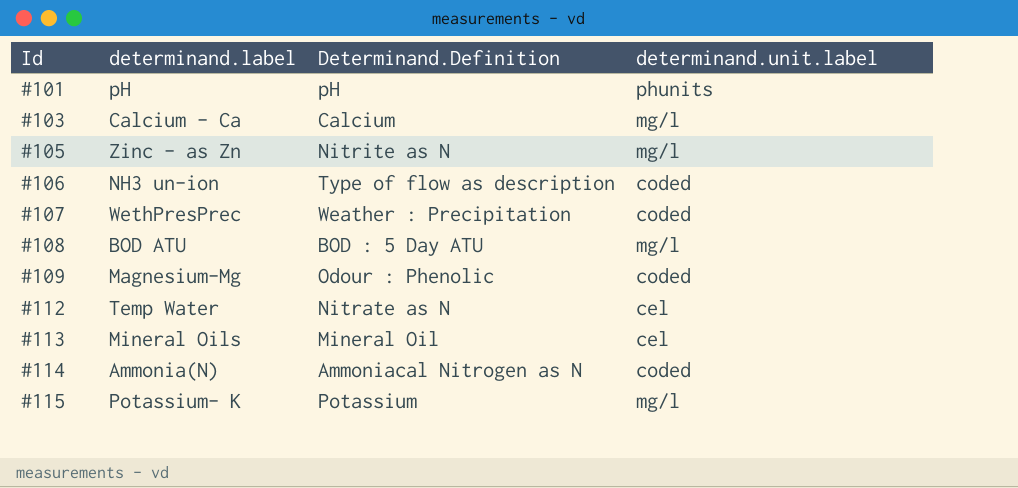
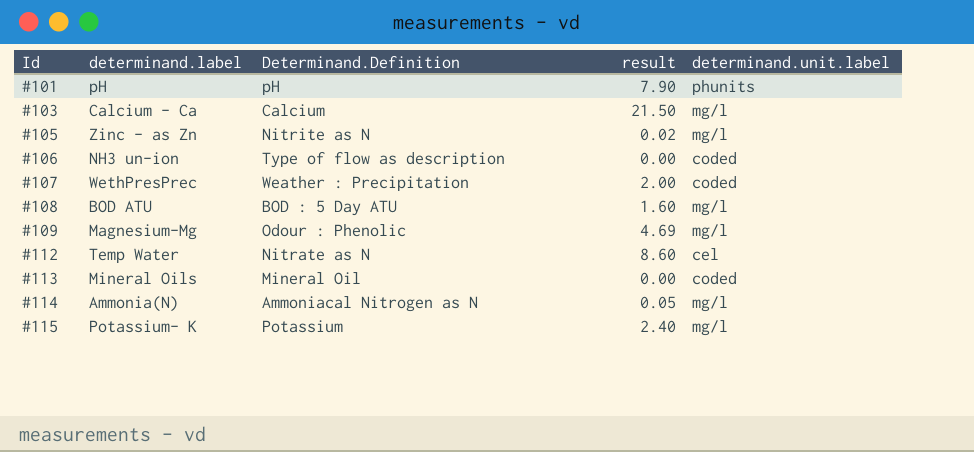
column result | position: none -> 4
#109 | determinand.unit.label: coded -> mg/l
#113 | determinand.unit.label: cel -> coded
#114 | determinand.unit.label: coded -> mg/l

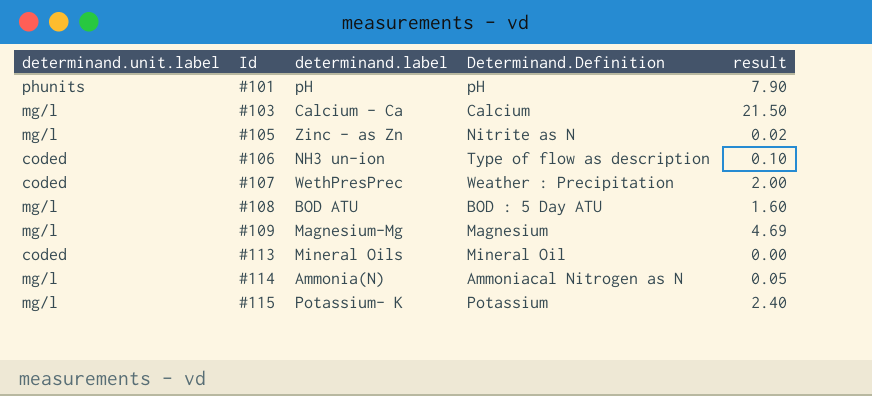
column determinand.unit.label | position: 5 -> 1
row #112: Temp Water | Nitrate as N | 8.60 | cel -> none
#106 | result: 0.00 -> 0.10
#109 | Determinand.Definition: Odour : Phenolic -> Magnesium

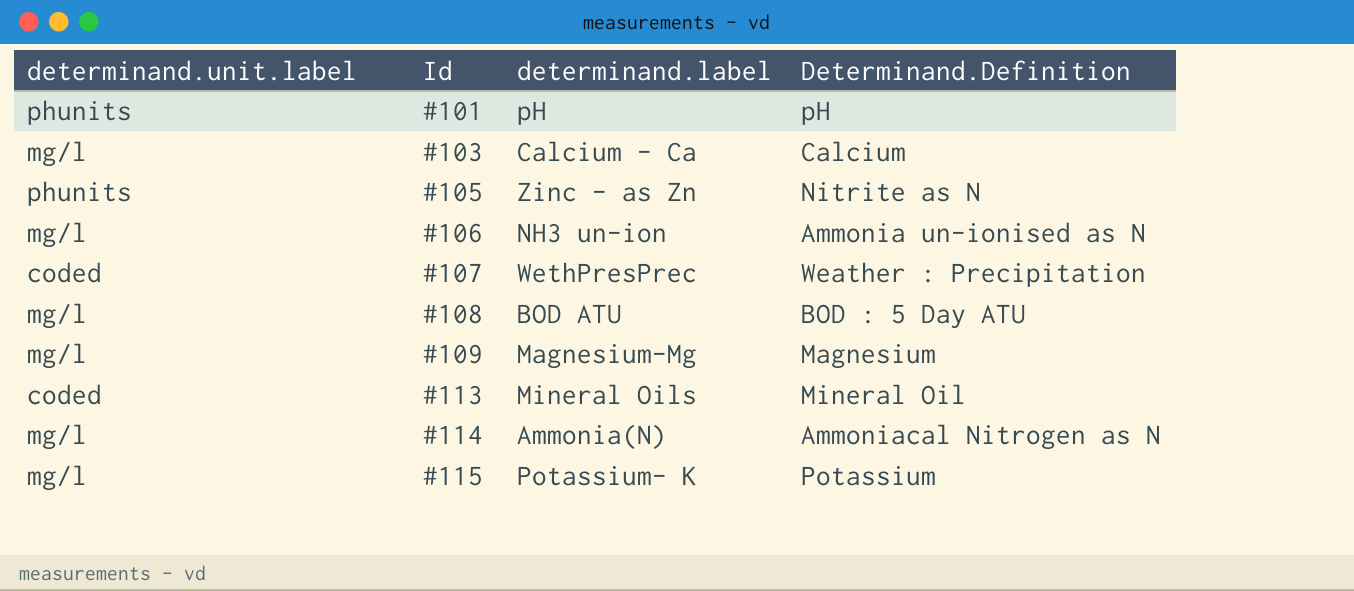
column result | position: 5 -> none
#105 | determinand.unit.label: mg/l -> phunits
#106 | determinand.unit.label: coded -> mg/l
#106 | Determinand.Definition: Type of flow as description -> Ammonia un-ionised as N

